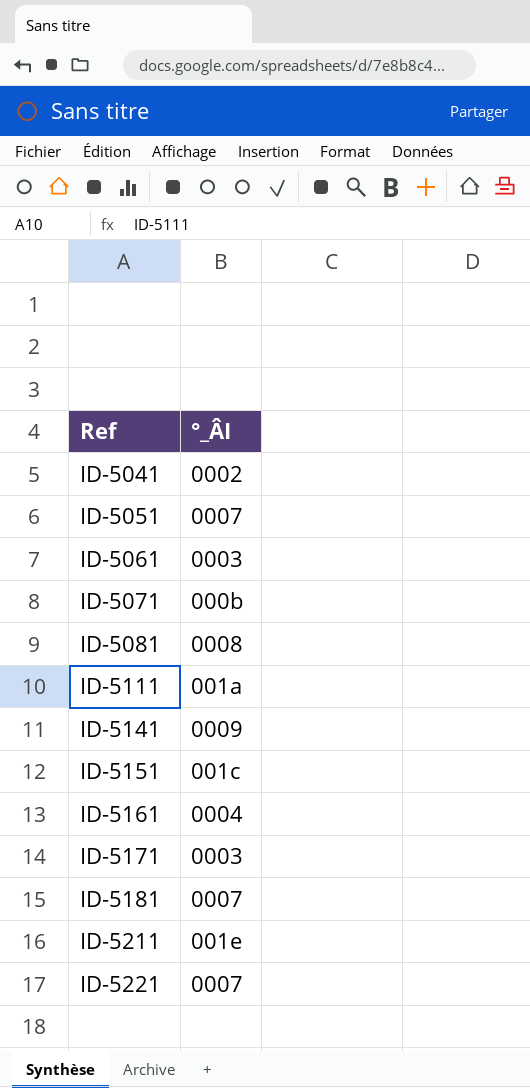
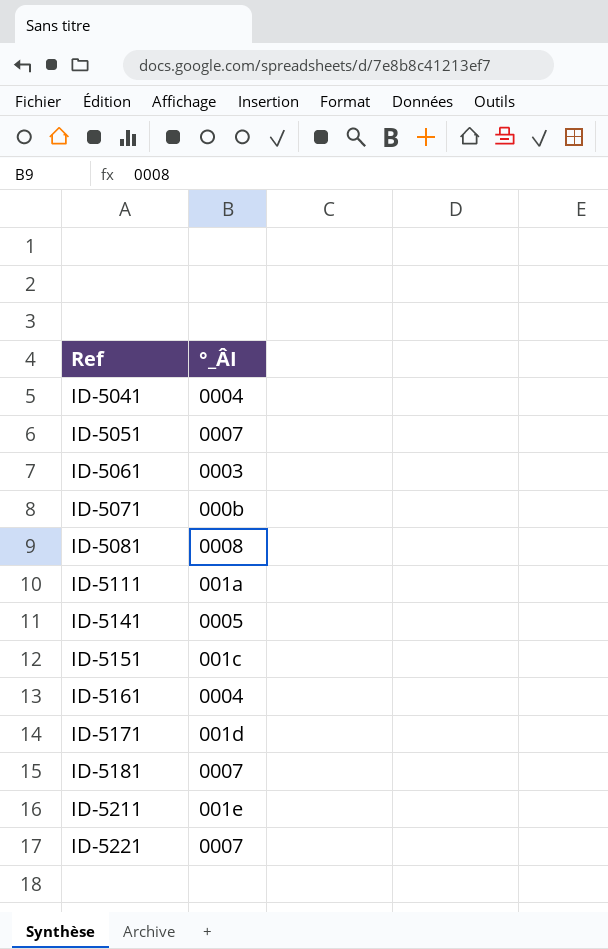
ID-5041 | °_ÂI: 0002 -> 0004
ID-5141 | °_ÂI: 0009 -> 0005
ID-5171 | °_ÂI: 0003 -> 001d

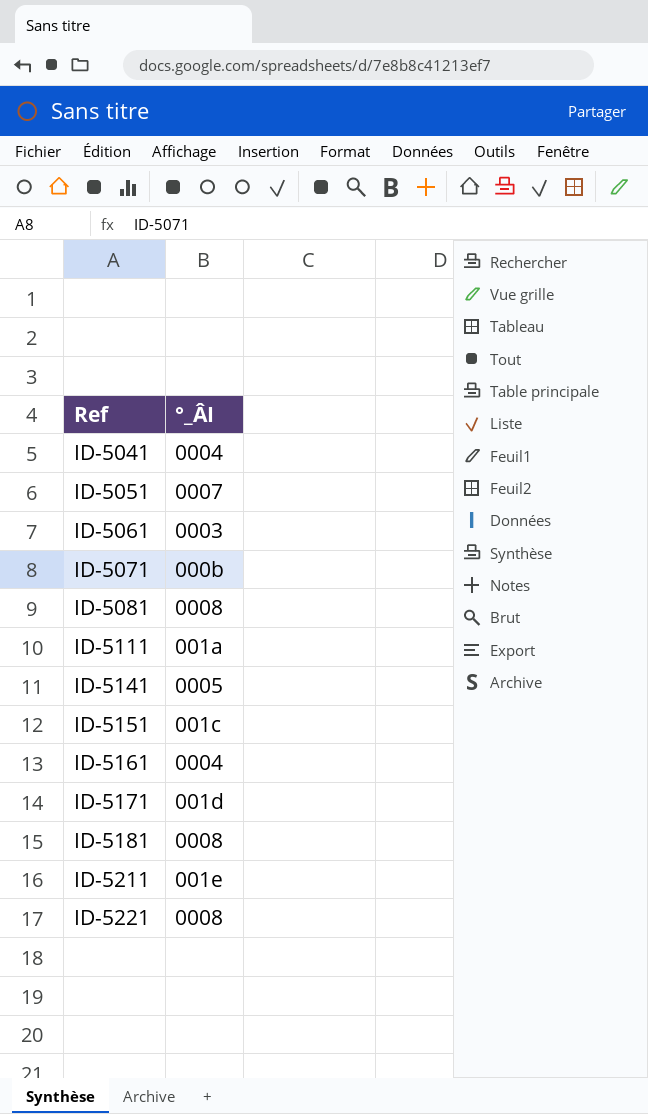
ID-5181 | °_ÂI: 0007 -> 0008
ID-5221 | °_ÂI: 0007 -> 0008

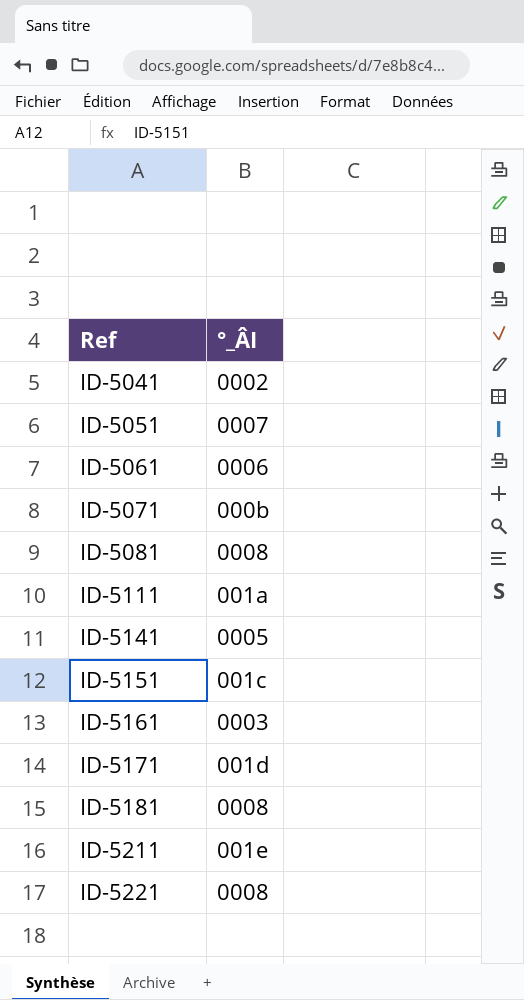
ID-5041 | °_ÂI: 0004 -> 0002
ID-5061 | °_ÂI: 0003 -> 0006
ID-5161 | °_ÂI: 0004 -> 0003

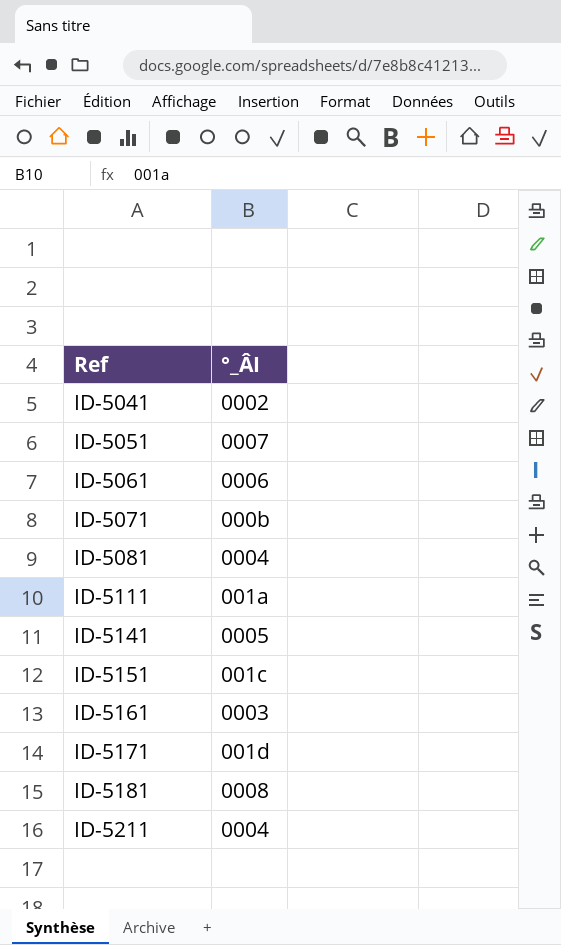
row ID-5221: 0008 -> none
ID-5081 | °_ÂI: 0008 -> 0004
ID-5211 | °_ÂI: 001e -> 0004

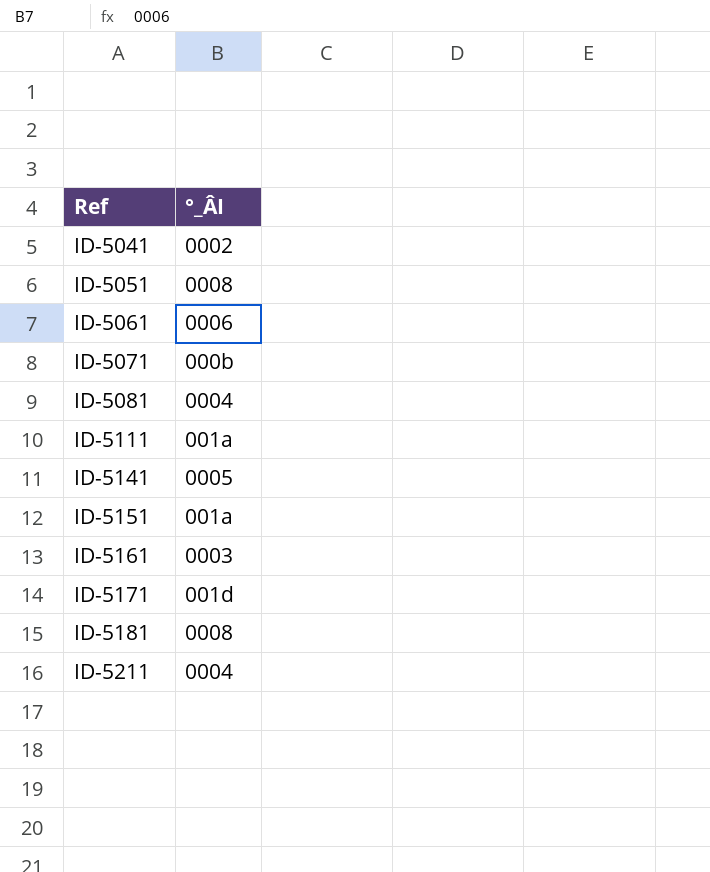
ID-5051 | °_ÂI: 0007 -> 0008
ID-5151 | °_ÂI: 001c -> 001a

